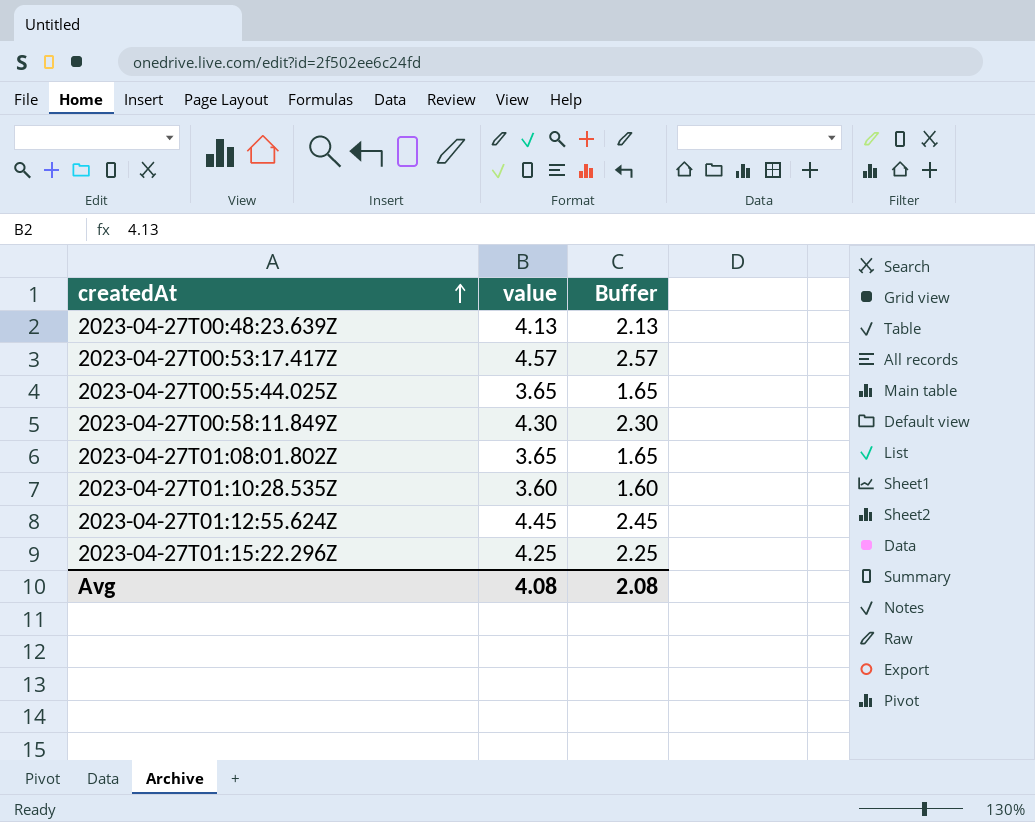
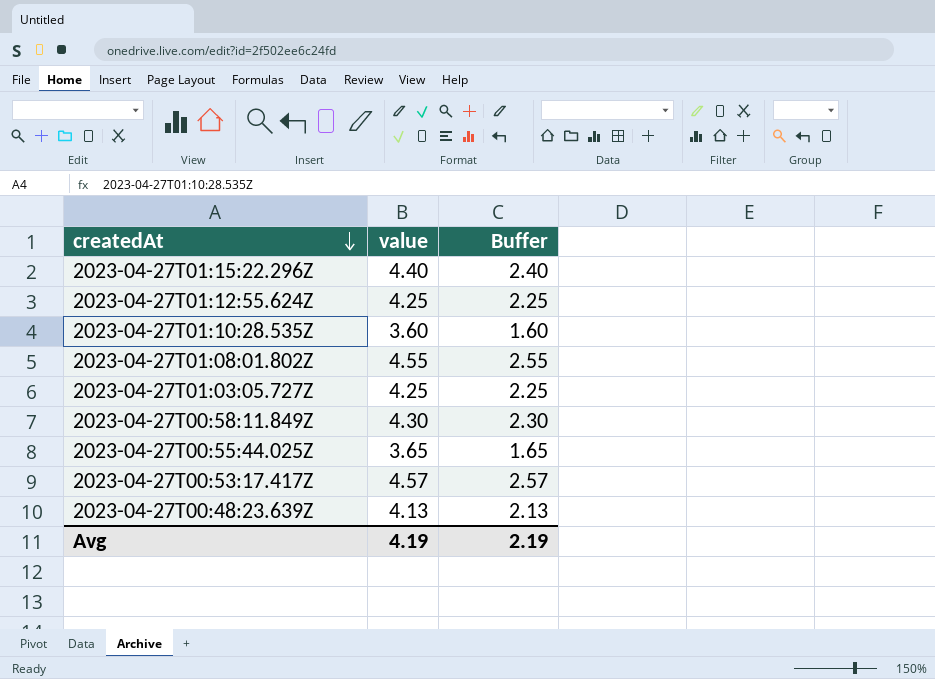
row order: createdAt ascending -> createdAt descending
2023-04-27T01:15:22.296Z | value: 4.25 -> 4.40
2023-04-27T01:15:22.296Z | Buffer: 2.25 -> 2.40
2023-04-27T01:12:55.624Z | value: 4.45 -> 4.25
2023-04-27T01:12:55.624Z | Buffer: 2.45 -> 2.25
2023-04-27T01:08:01.802Z | value: 3.65 -> 4.55
2023-04-27T01:08:01.802Z | Buffer: 1.65 -> 2.55
row 2023-04-27T01:03:05.727Z: none -> 4.25 | 2.25
Avg | value: 4.08 -> 4.19
Avg | Buffer: 2.08 -> 2.19

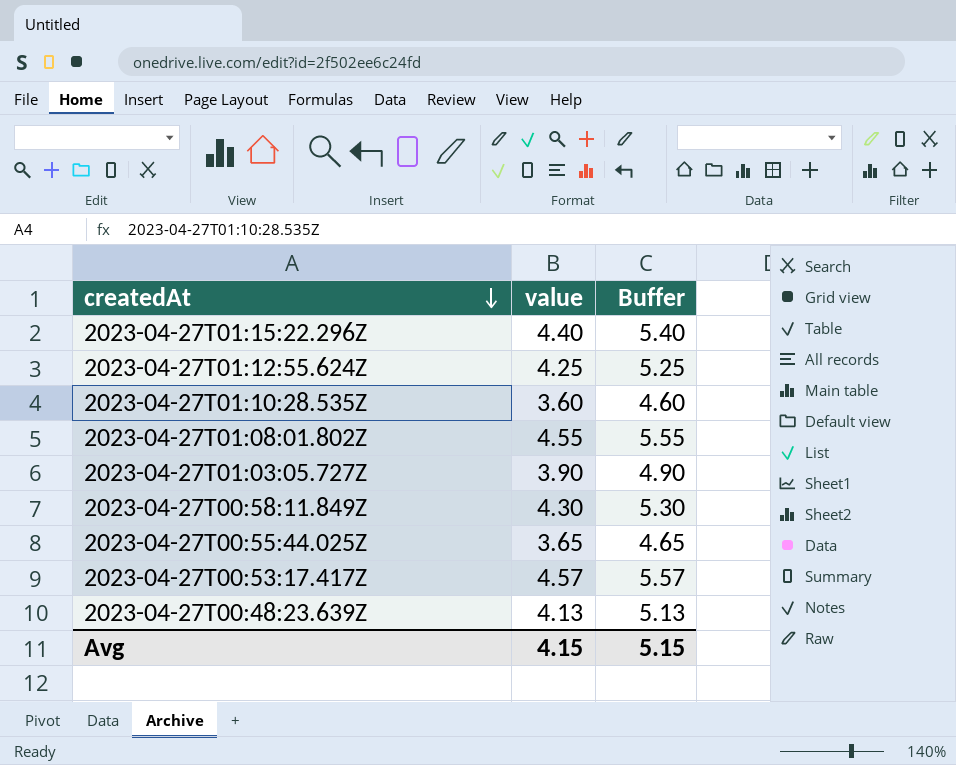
column Buffer | formula: [value] - 2 -> [value] + 1
2023-04-27T01:03:05.727Z | value: 4.25 -> 3.90
Avg | value: 4.19 -> 4.15
Avg | Buffer: 2.19 -> 5.15

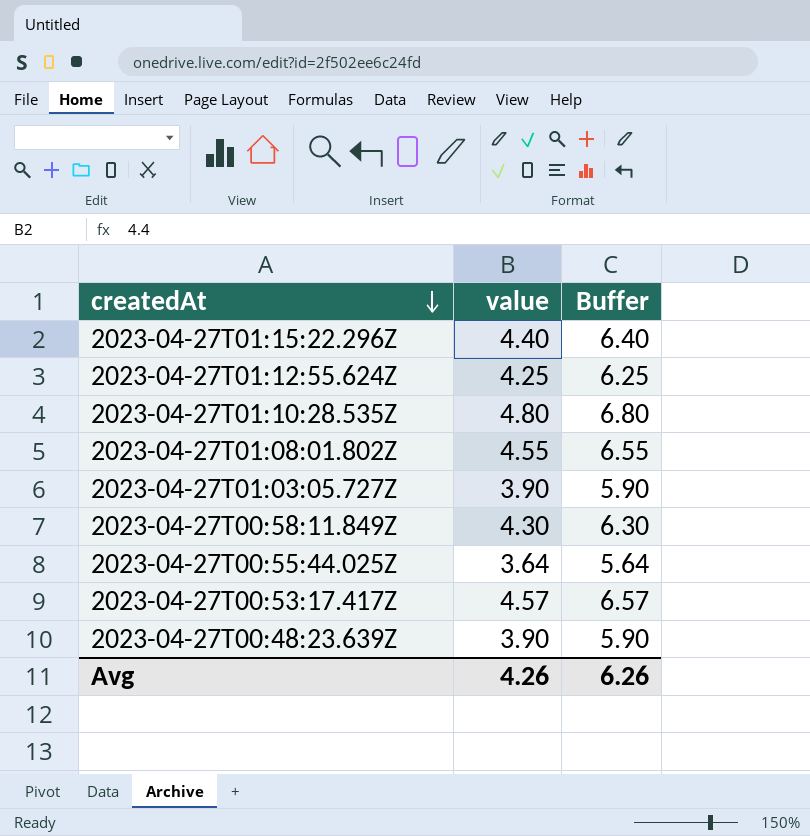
column Buffer | formula: [value] + 1 -> [value] + 2
2023-04-27T01:10:28.535Z | value: 3.60 -> 4.80
2023-04-27T00:55:44.025Z | value: 3.65 -> 3.64
2023-04-27T00:48:23.639Z | value: 4.13 -> 3.90
Avg | value: 4.15 -> 4.26
Avg | Buffer: 5.15 -> 6.26

